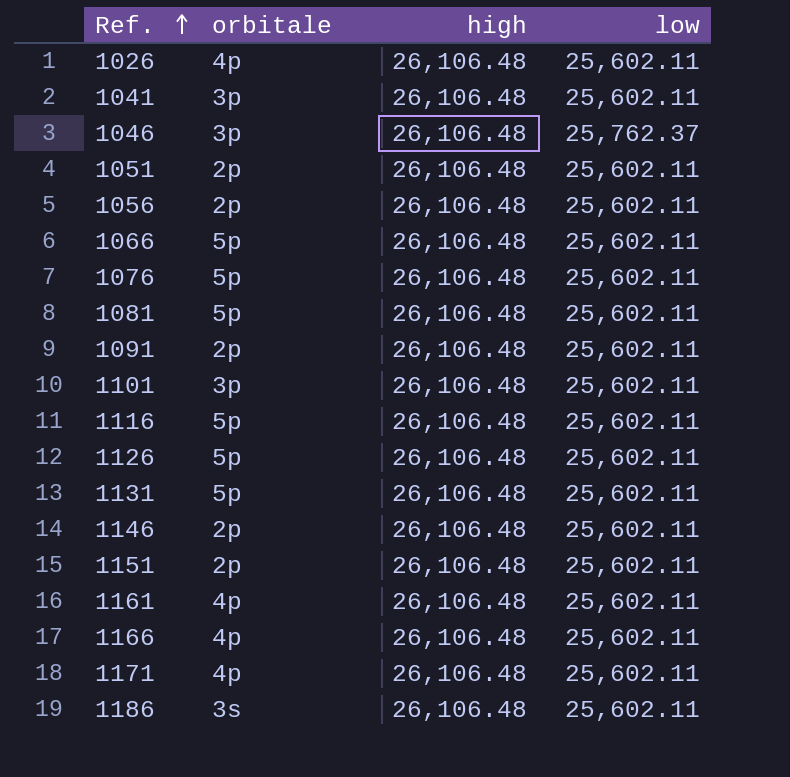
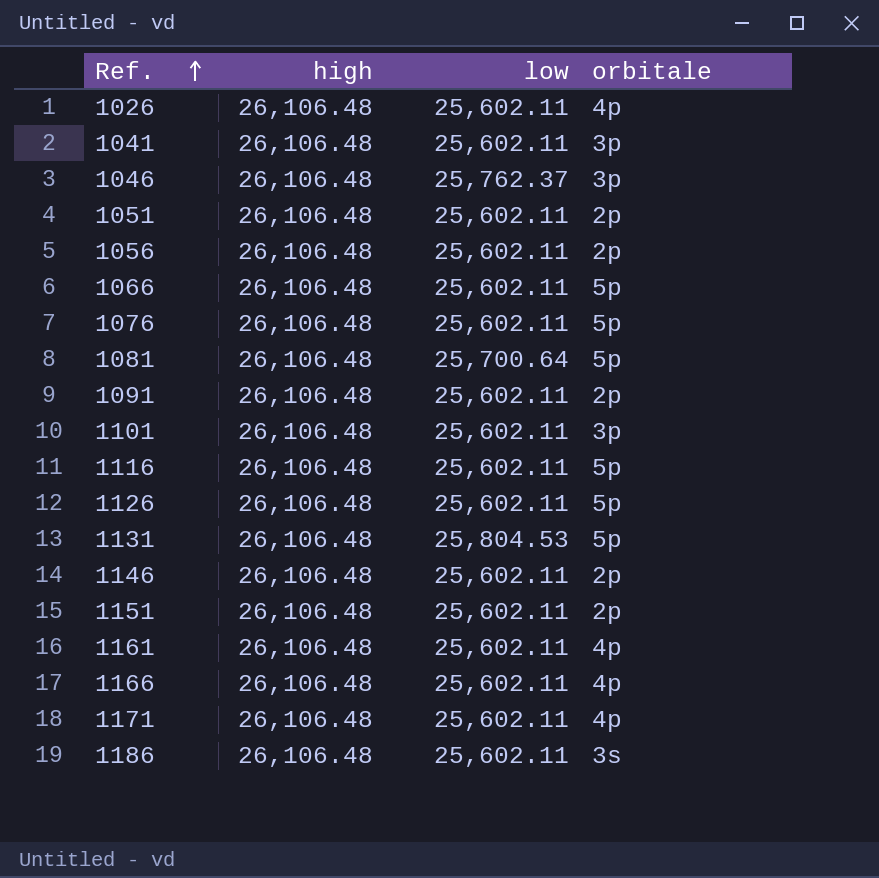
column orbitale | position: 2 -> 4
1081 | low: 25,602.11 -> 25,700.64
1131 | low: 25,602.11 -> 25,804.53

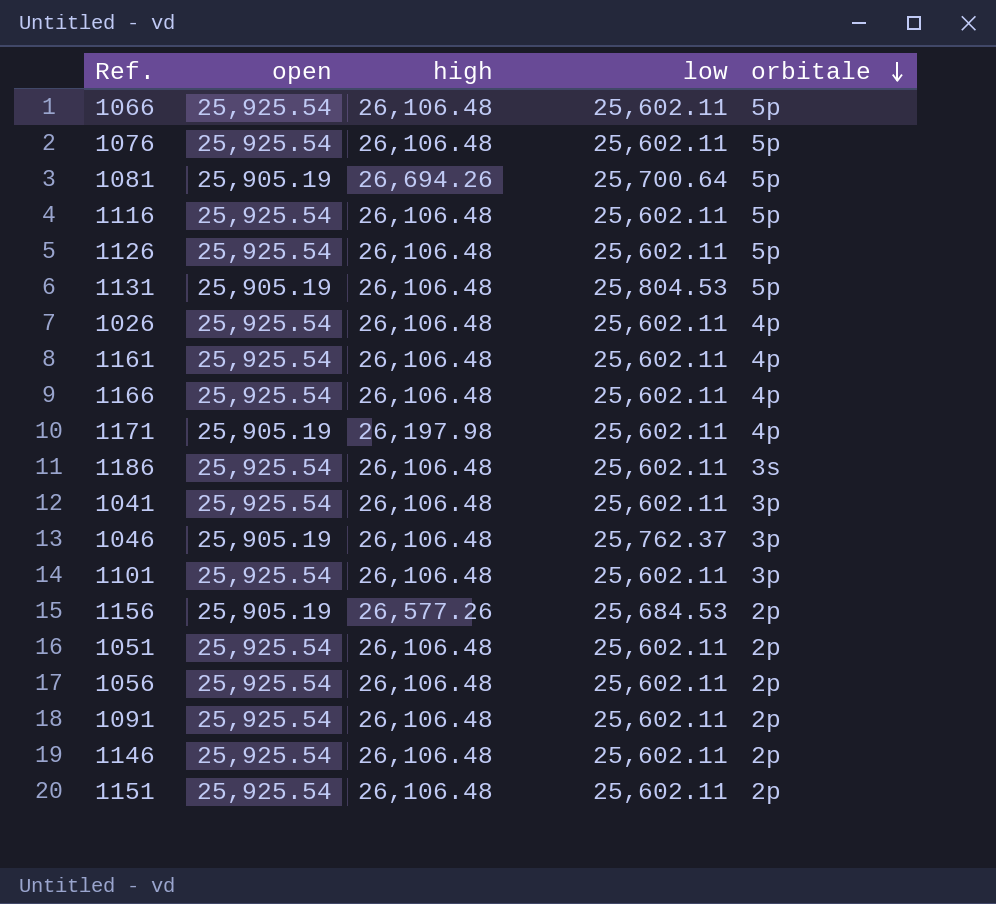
row order: Ref. ascending -> orbitale descending
column open | position: none -> 2
1081 | high: 26,106.48 -> 26,694.26
1171 | high: 26,106.48 -> 26,197.98
row 1156: none -> 25,905.19 | 26,577.26 | 25,684.53 | 2p

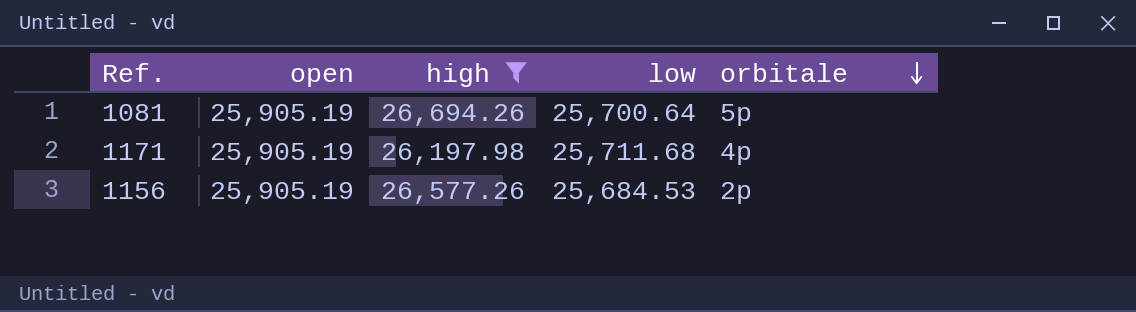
filter: none -> high != 26,106.48
1171 | low: 25,602.11 -> 25,711.68

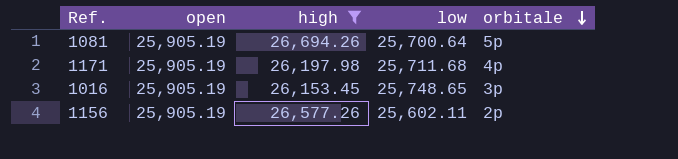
row 1016: none -> 25,905.19 | 26,153.45 | 25,748.65 | 3p
1156 | low: 25,684.53 -> 25,602.11

